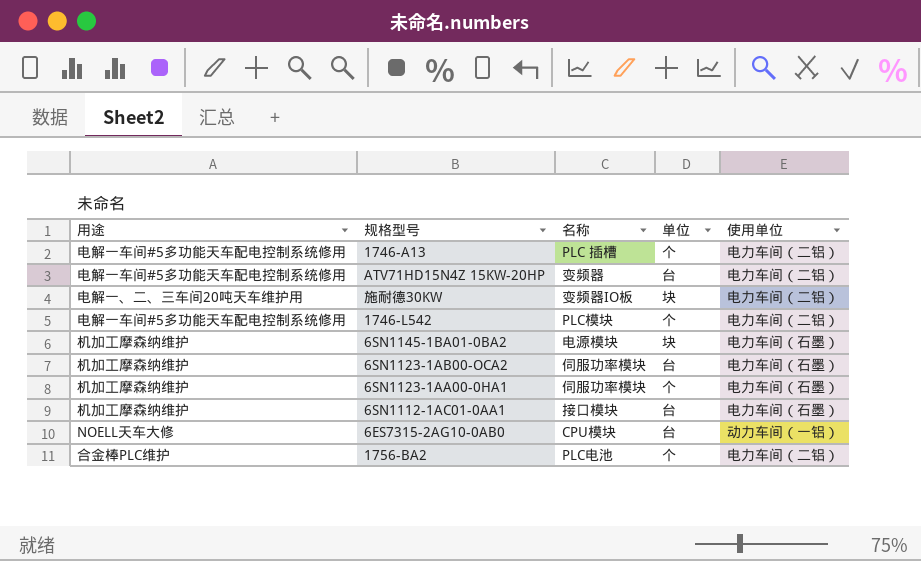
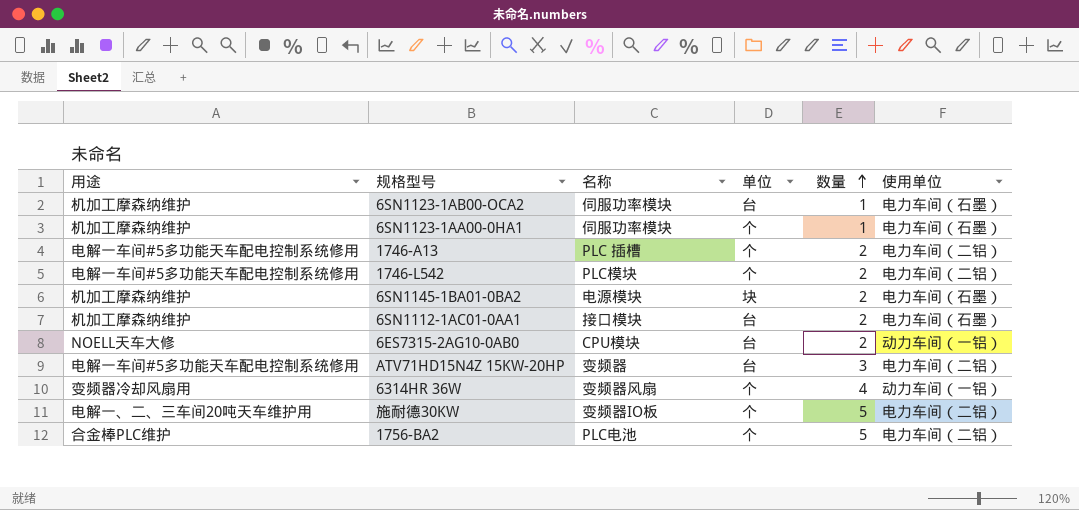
row order: none -> 数量 ascending
column 数量 | position: none -> 5
row 6314HR 36W: none -> 变频器冷却风扇用 | 变频器风扇 | 个 | 4 | 动力车间（一铝）
施耐德30KW | 单位: 块 -> 个

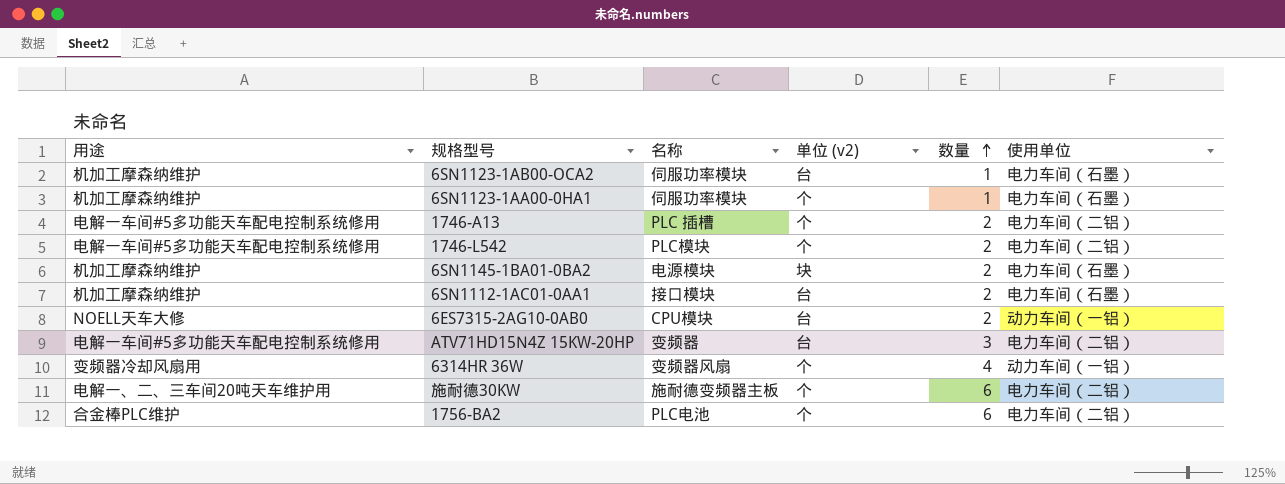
column name: 单位 -> 单位 (v2)
施耐德30KW | 名称: 变频器IO板 -> 施耐德变频器主板
施耐德30KW | 数量: 5 -> 6
1756-BA2 | 数量: 5 -> 6

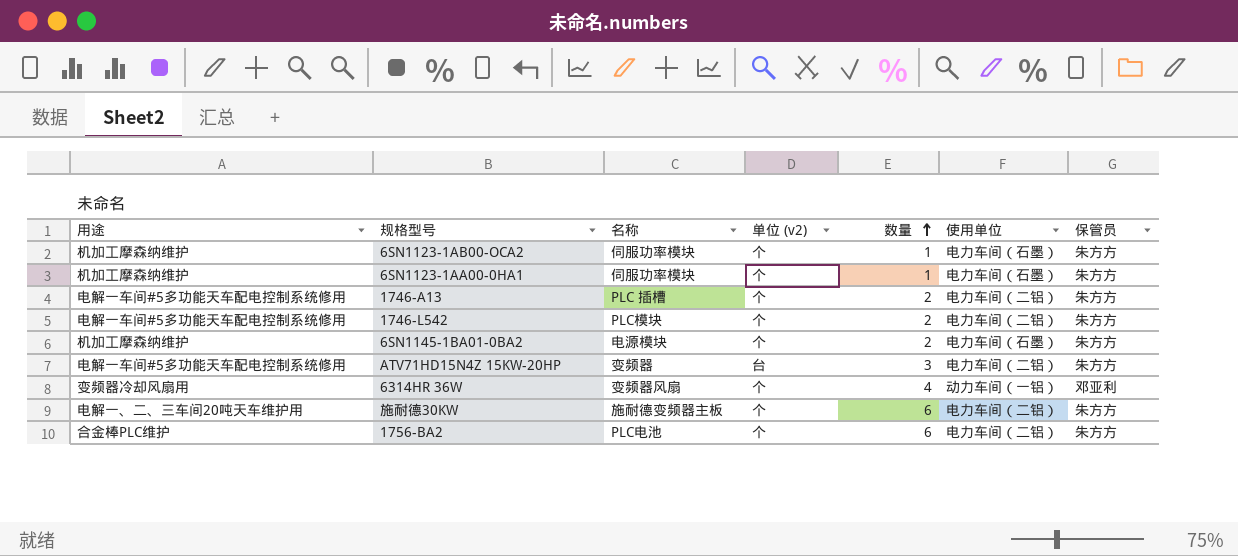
column 保管员 | position: none -> 7
row 6SN1112-1AC01-0AA1: 机加工摩森纳维护 | 接口模块 | 台 | 2 | 电力车间（石墨） -> none
row 6ES7315-2AG10-0AB0: NOELL天车大修 | CPU模块 | 台 | 2 | 动力车间（一铝） -> none
6SN1123-1AB00-OCA2 | 单位 (v2): 台 -> 个
6SN1145-1BA01-0BA2 | 单位 (v2): 块 -> 个

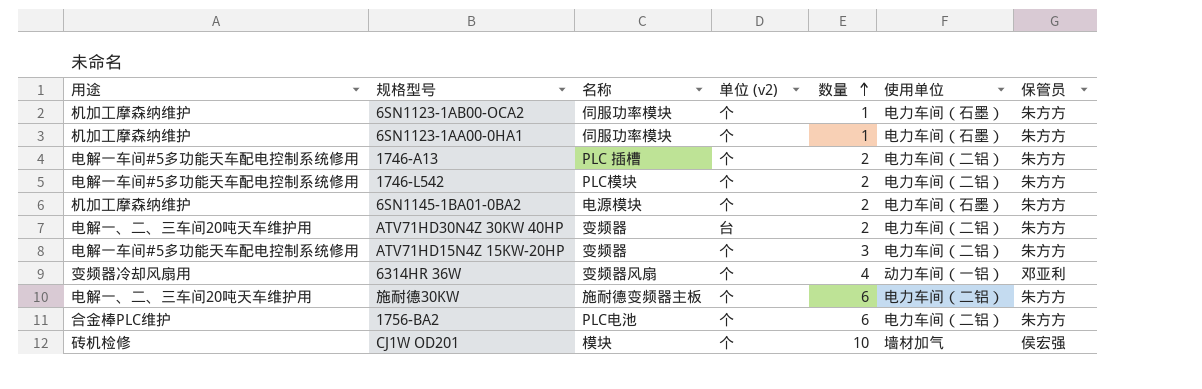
row ATV71HD30N4Z 30KW 40HP: none -> 电解一、二、三车间20吨天车维护用 | 变频器 | 台 | 2 | 电力车间（二铝） | 朱方方
ATV71HD15N4Z 15KW-20HP | 单位 (v2): 台 -> 个
row CJ1W OD201: none -> 砖机检修 | 模块 | 个 | 10 | 墙材加气 | 侯宏强

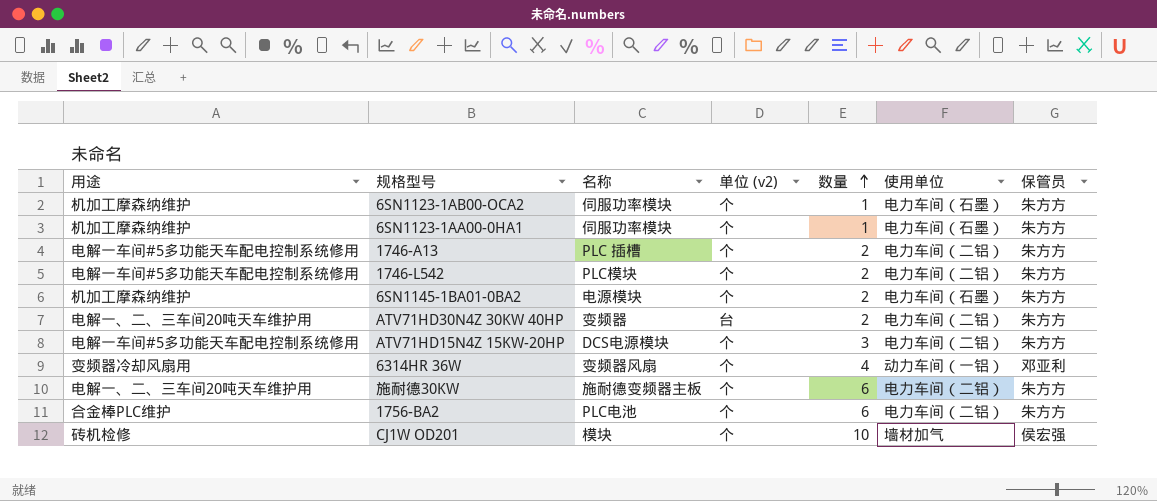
ATV71HD15N4Z 15KW-20HP | 名称: 变频器 -> DCS电源模块

